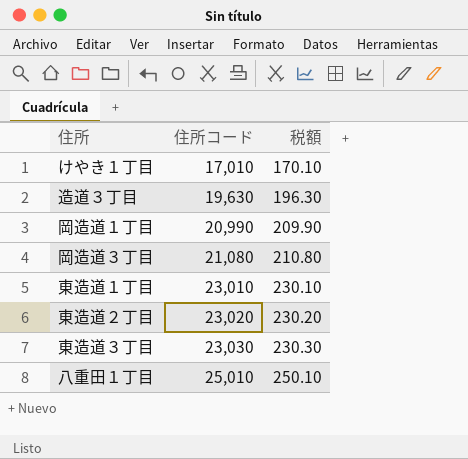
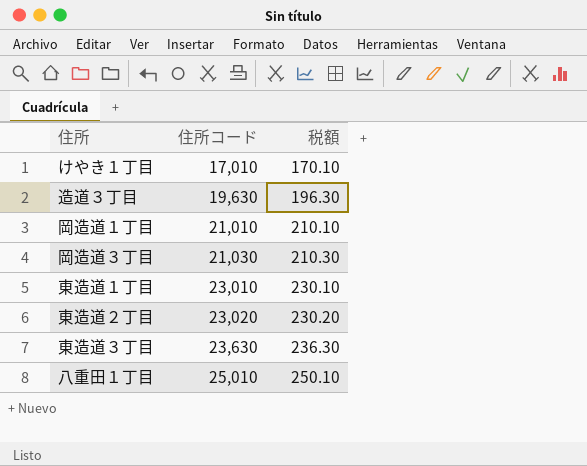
岡造道１丁目 | 住所コード: 20,990 -> 21,010
岡造道１丁目 | 税額: 209.90 -> 210.10
岡造道３丁目 | 住所コード: 21,080 -> 21,030
岡造道３丁目 | 税額: 210.80 -> 210.30
東造道３丁目 | 住所コード: 23,030 -> 23,630
東造道３丁目 | 税額: 230.30 -> 236.30

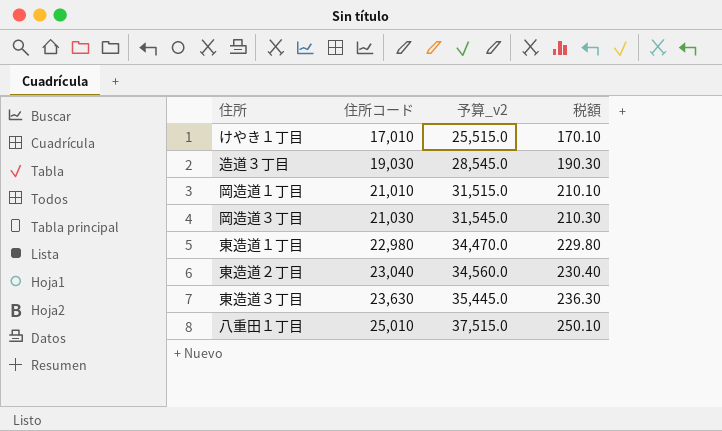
column 予算_v2 | formula: none -> [住所コード] * 1.5
造道３丁目 | 住所コード: 19,630 -> 19,030
造道３丁目 | 税額: 196.30 -> 190.30
東造道１丁目 | 住所コード: 23,010 -> 22,980
東造道１丁目 | 税額: 230.10 -> 229.80
東造道２丁目 | 住所コード: 23,020 -> 23,040
東造道２丁目 | 税額: 230.20 -> 230.40

